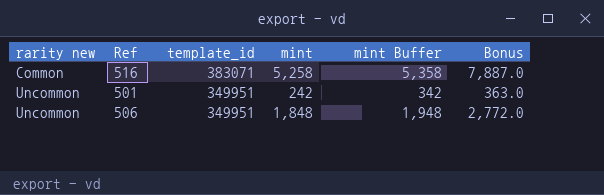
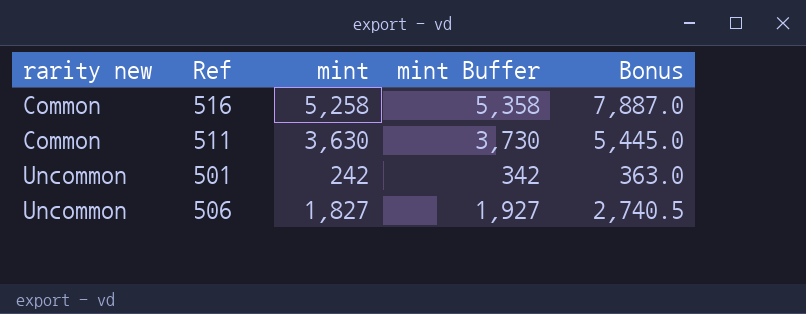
column template_id | position: 3 -> none
row 511: none -> Common | 3,630 | 3,730 | 5,445.0
506 | mint: 1,848 -> 1,827
506 | mint Buffer: 1,948 -> 1,927
506 | Bonus: 2,772.0 -> 2,740.5

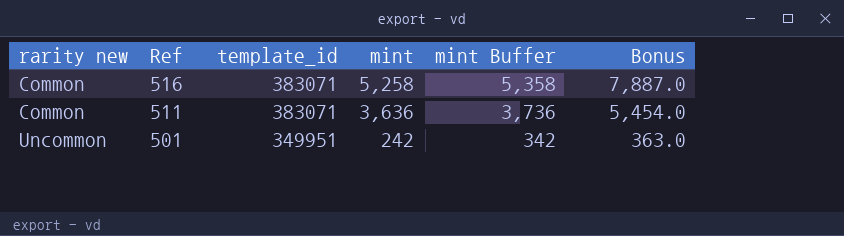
column template_id | position: none -> 3
row 506: Uncommon | 1,827 | 1,927 | 2,740.5 -> none
511 | mint: 3,630 -> 3,636
511 | mint Buffer: 3,730 -> 3,736
511 | Bonus: 5,445.0 -> 5,454.0

